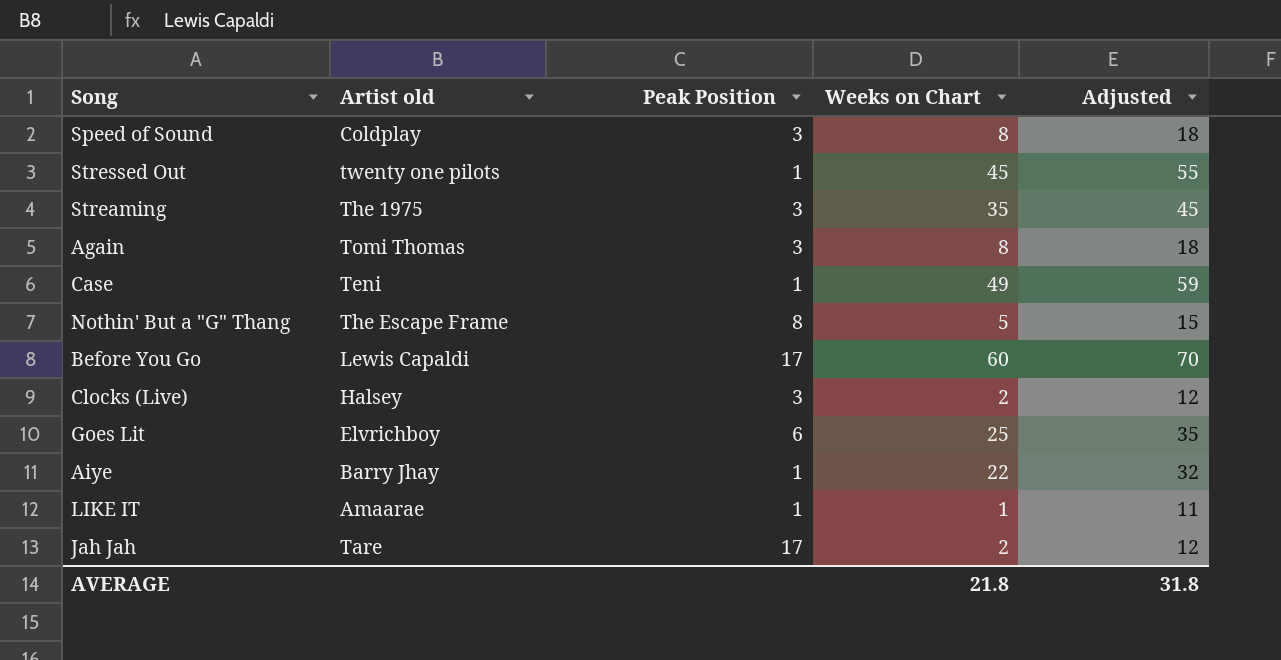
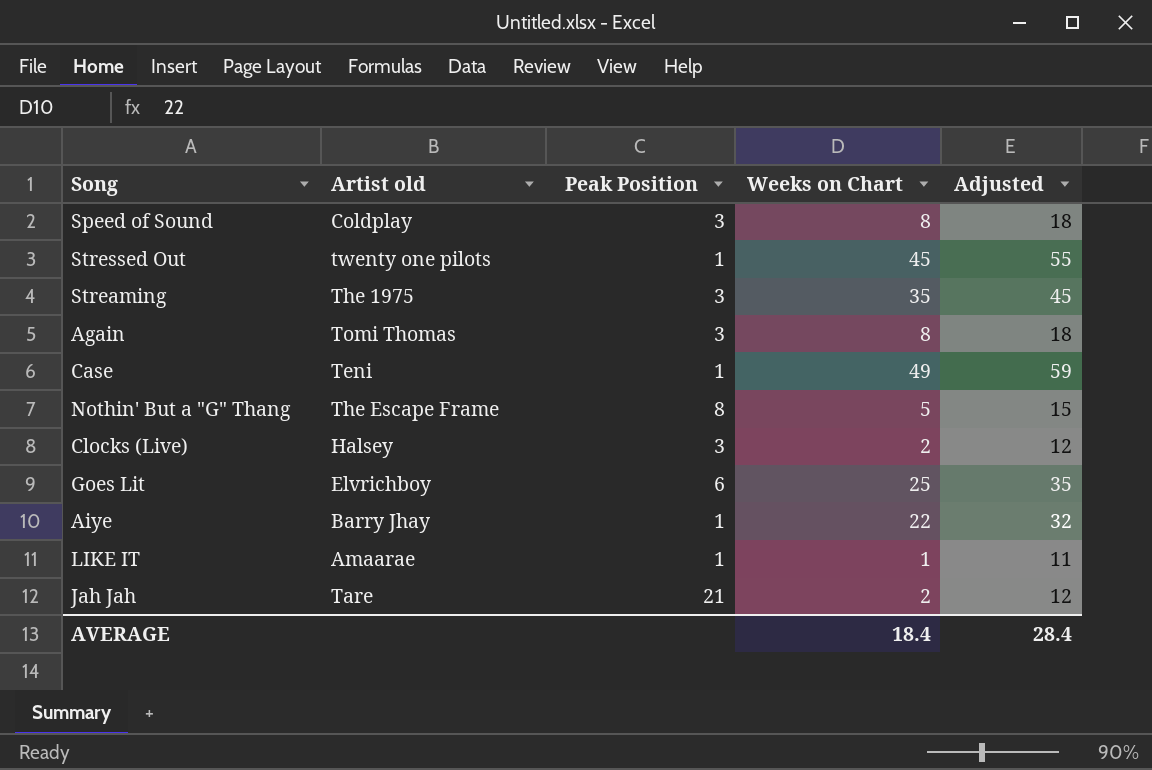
row Before You Go: Lewis Capaldi | 17 | 60 | 70 -> none
Jah Jah | Peak Position: 17 -> 21
AVERAGE | Weeks on Chart: 21.8 -> 18.4
AVERAGE | Adjusted: 31.8 -> 28.4

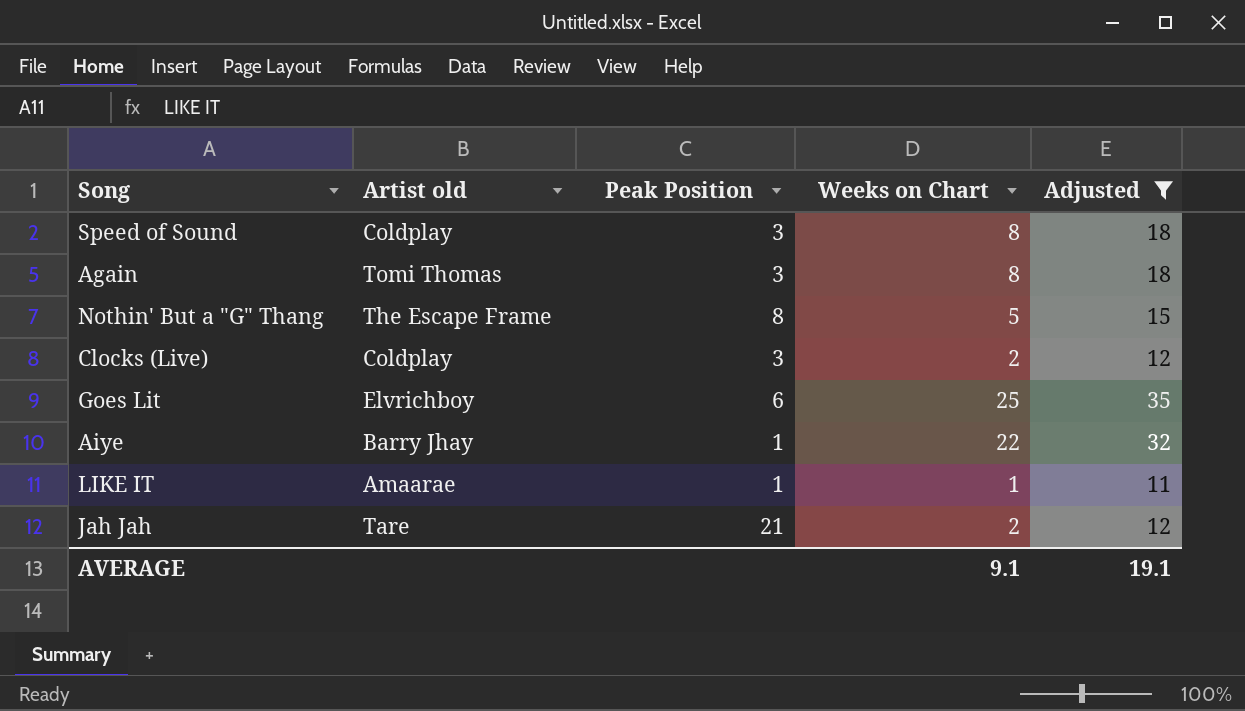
filter: none -> Adjusted <= 35
Clocks (Live) | Artist old: Halsey -> Coldplay
AVERAGE | Weeks on Chart: 18.4 -> 9.1
AVERAGE | Adjusted: 28.4 -> 19.1

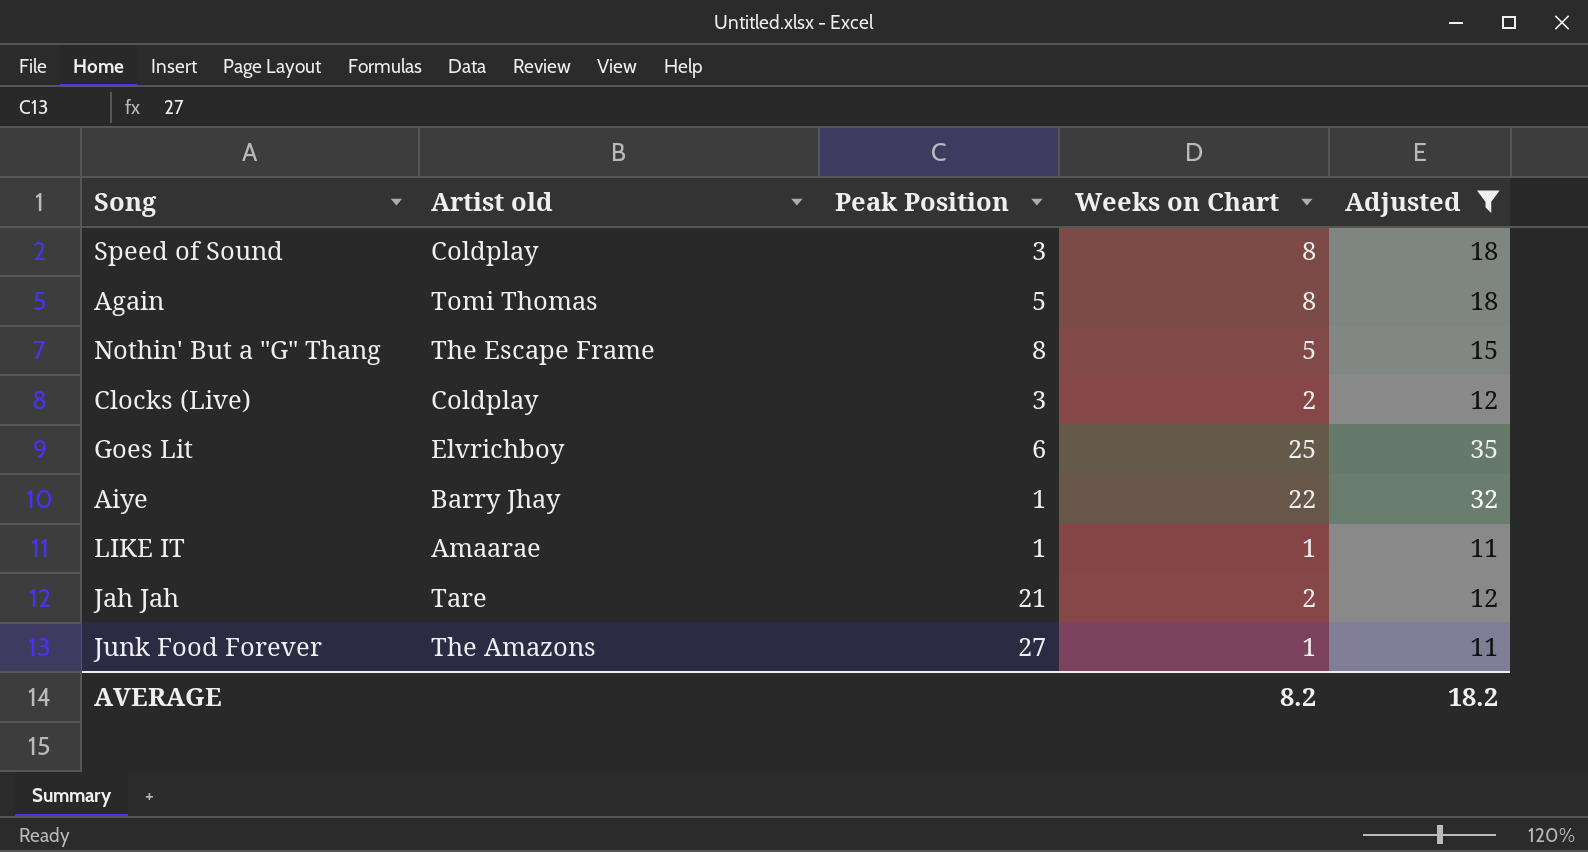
Again | Peak Position: 3 -> 5
row Junk Food Forever: none -> The Amazons | 27 | 1 | 11
AVERAGE | Weeks on Chart: 9.1 -> 8.2
AVERAGE | Adjusted: 19.1 -> 18.2

